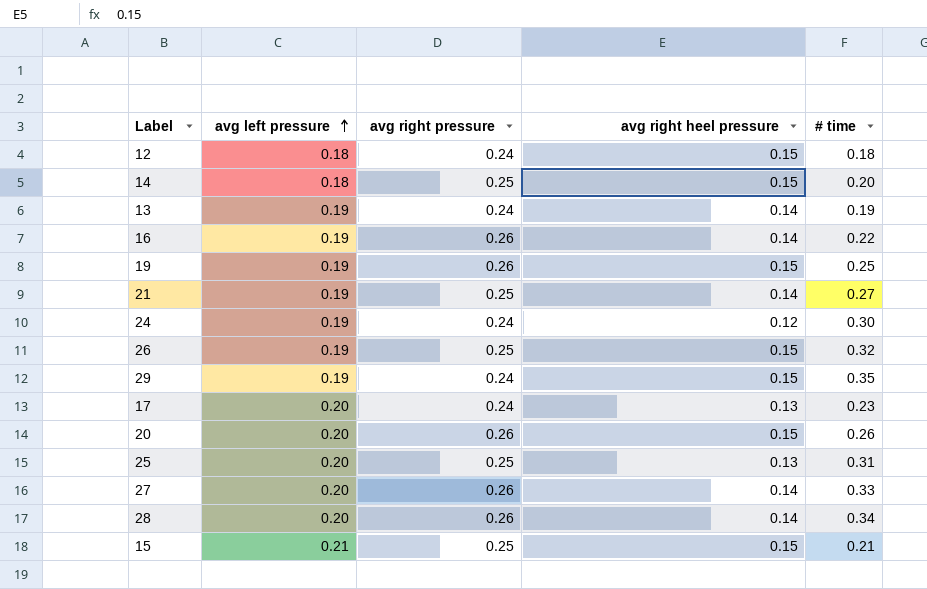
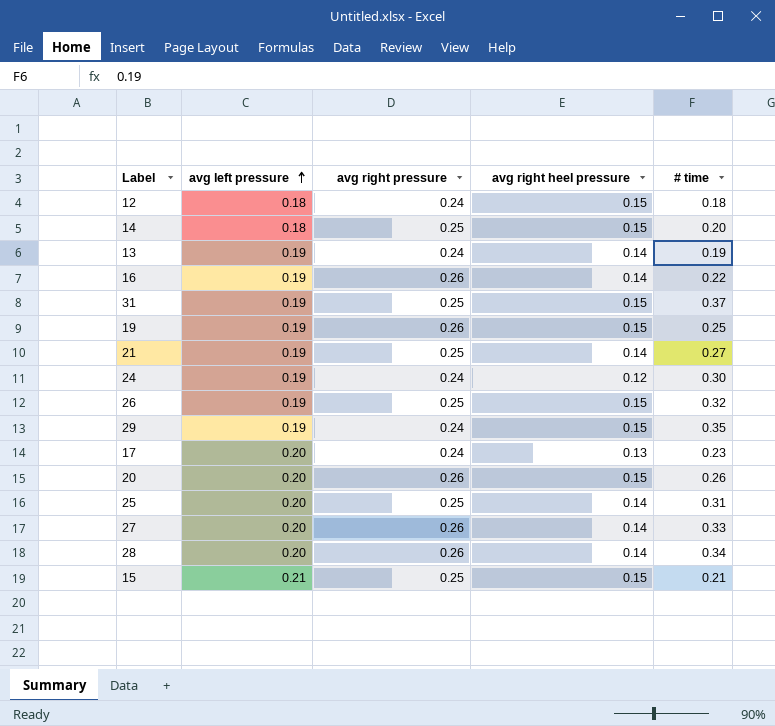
row 31: none -> 0.19 | 0.25 | 0.15 | 0.37
25 | avg right heel pressure: 0.13 -> 0.14

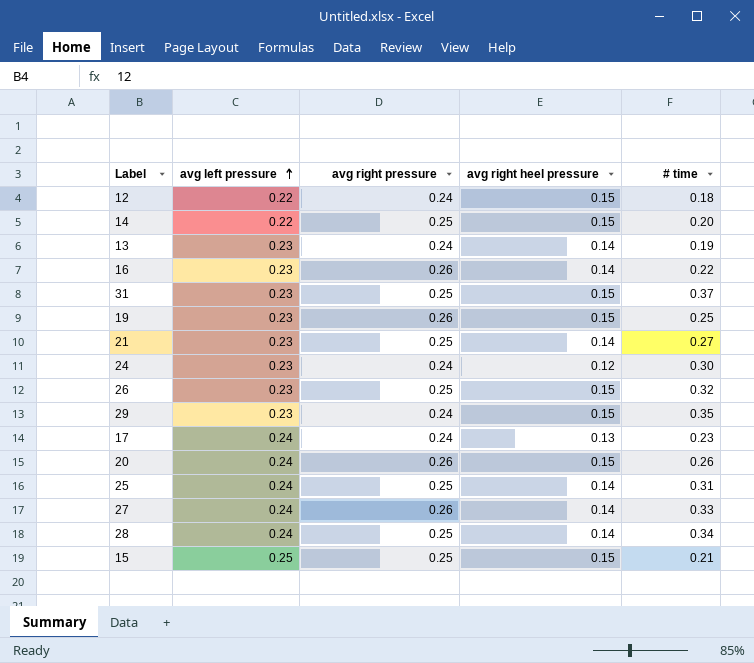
12 | avg left pressure: 0.18 -> 0.22
14 | avg left pressure: 0.18 -> 0.22
13 | avg left pressure: 0.19 -> 0.23
16 | avg left pressure: 0.19 -> 0.23
31 | avg left pressure: 0.19 -> 0.23
19 | avg left pressure: 0.19 -> 0.23
21 | avg left pressure: 0.19 -> 0.23
24 | avg left pressure: 0.19 -> 0.23
26 | avg left pressure: 0.19 -> 0.23
29 | avg left pressure: 0.19 -> 0.23
17 | avg left pressure: 0.20 -> 0.24
20 | avg left pressure: 0.20 -> 0.24
25 | avg left pressure: 0.20 -> 0.24
27 | avg left pressure: 0.20 -> 0.24
28 | avg left pressure: 0.20 -> 0.24
28 | avg right pressure: 0.26 -> 0.25
15 | avg left pressure: 0.21 -> 0.25

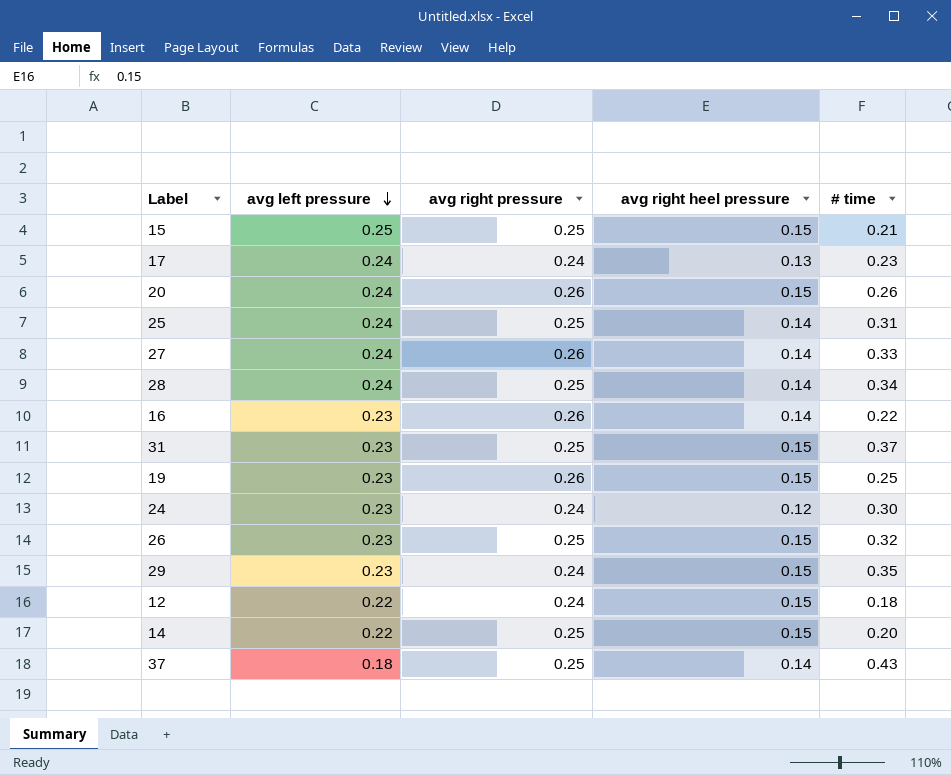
row order: avg left pressure ascending -> avg left pressure descending
row 13: 0.23 | 0.24 | 0.14 | 0.19 -> none
row 21: 0.23 | 0.25 | 0.14 | 0.27 -> none
row 37: none -> 0.18 | 0.25 | 0.14 | 0.43

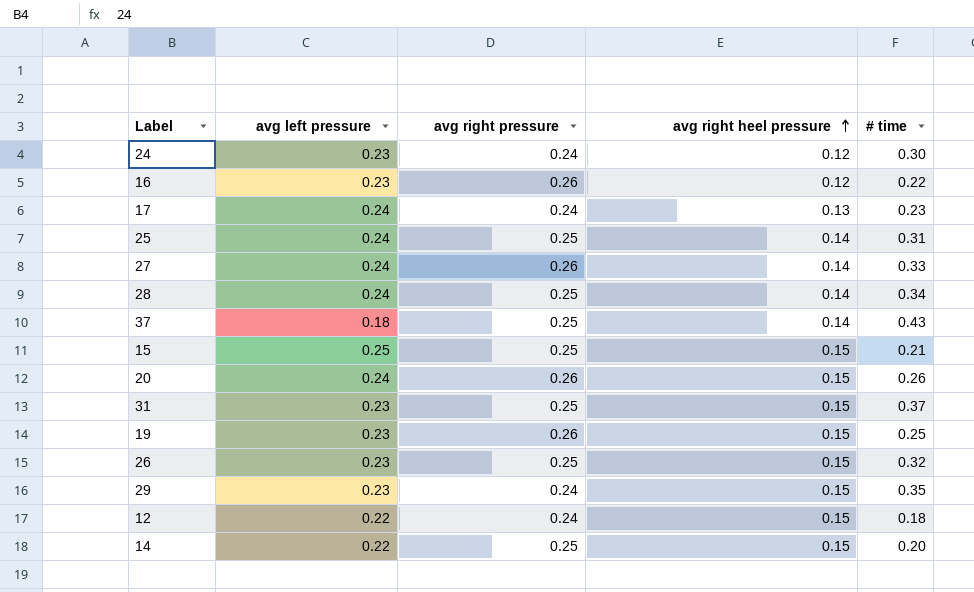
row order: avg left pressure descending -> avg right heel pressure ascending
16 | avg right heel pressure: 0.14 -> 0.12

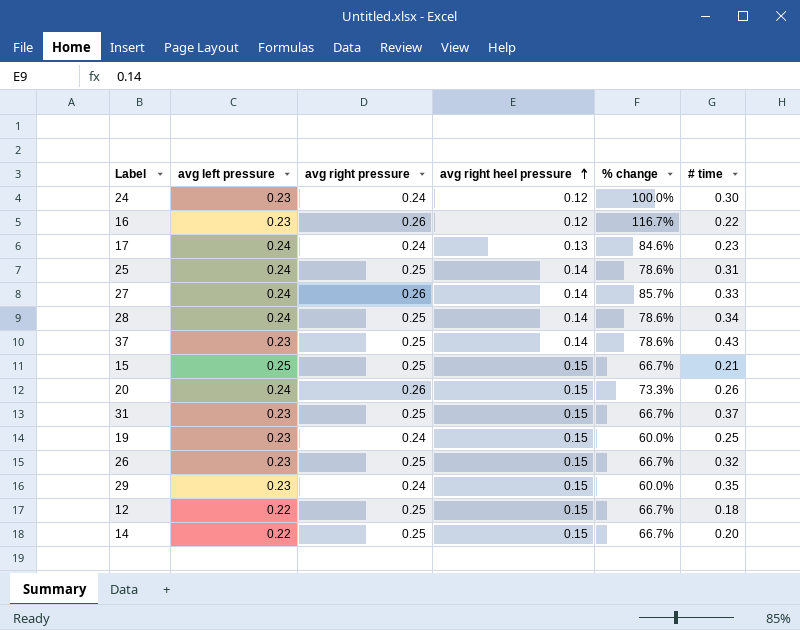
column % change | formula: none -> ([avg right pressure] - [avg right heel pressure]) / [avg right heel pressure]
37 | avg left pressure: 0.18 -> 0.23
19 | avg right pressure: 0.26 -> 0.24
12 | avg right pressure: 0.24 -> 0.25

